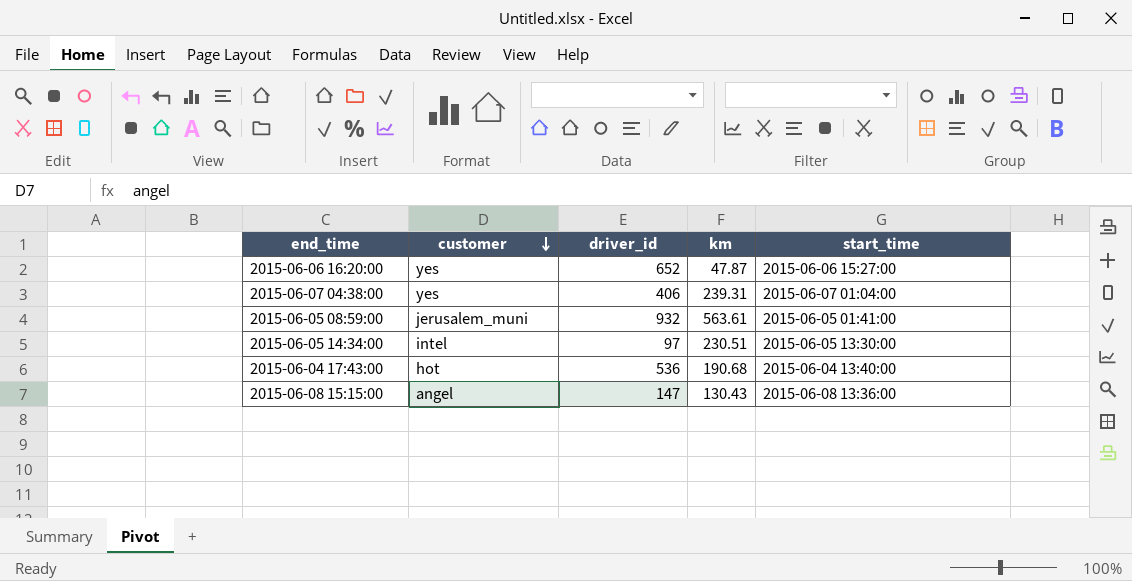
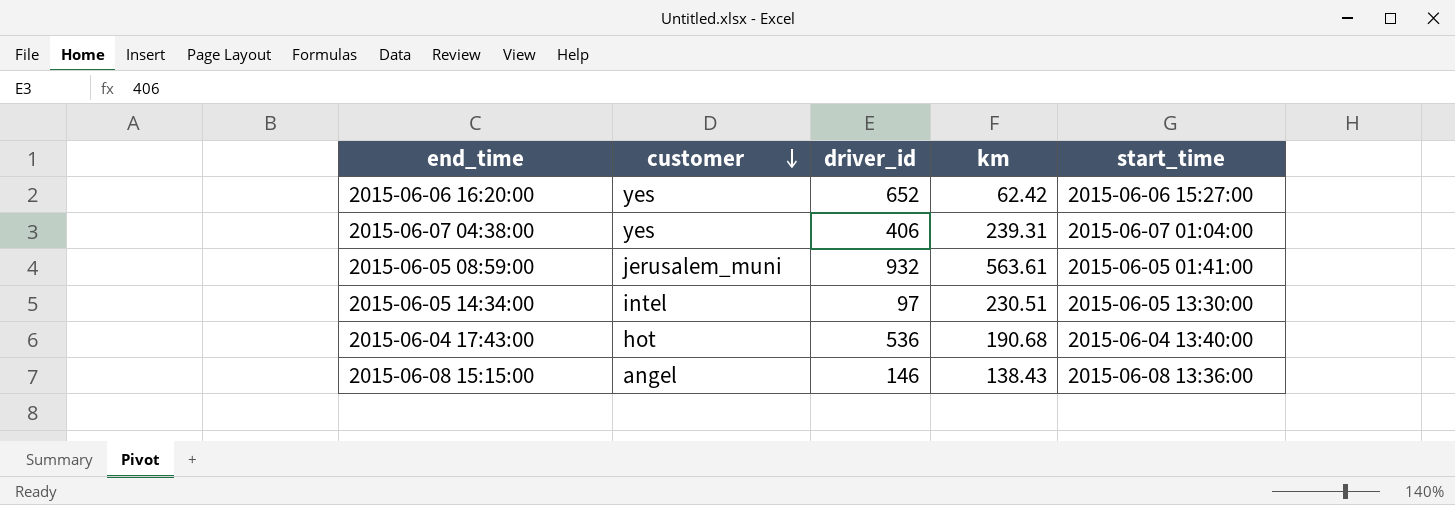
2015-06-06 16:20:00 | km: 47.87 -> 62.42
2015-06-08 15:15:00 | driver_id: 147 -> 146
2015-06-08 15:15:00 | km: 130.43 -> 138.43

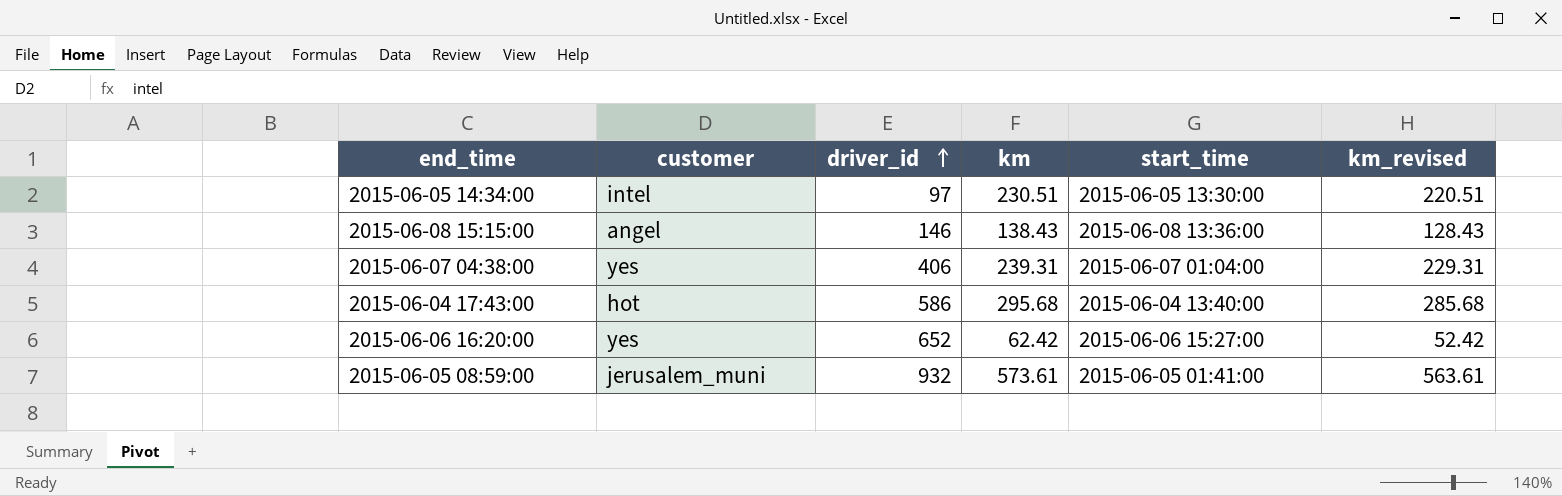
row order: customer descending -> driver_id ascending
column km_revised | formula: none -> [km] - 10
2015-06-04 17:43:00 | driver_id: 536 -> 586
2015-06-04 17:43:00 | km: 190.68 -> 295.68
2015-06-05 08:59:00 | km: 563.61 -> 573.61

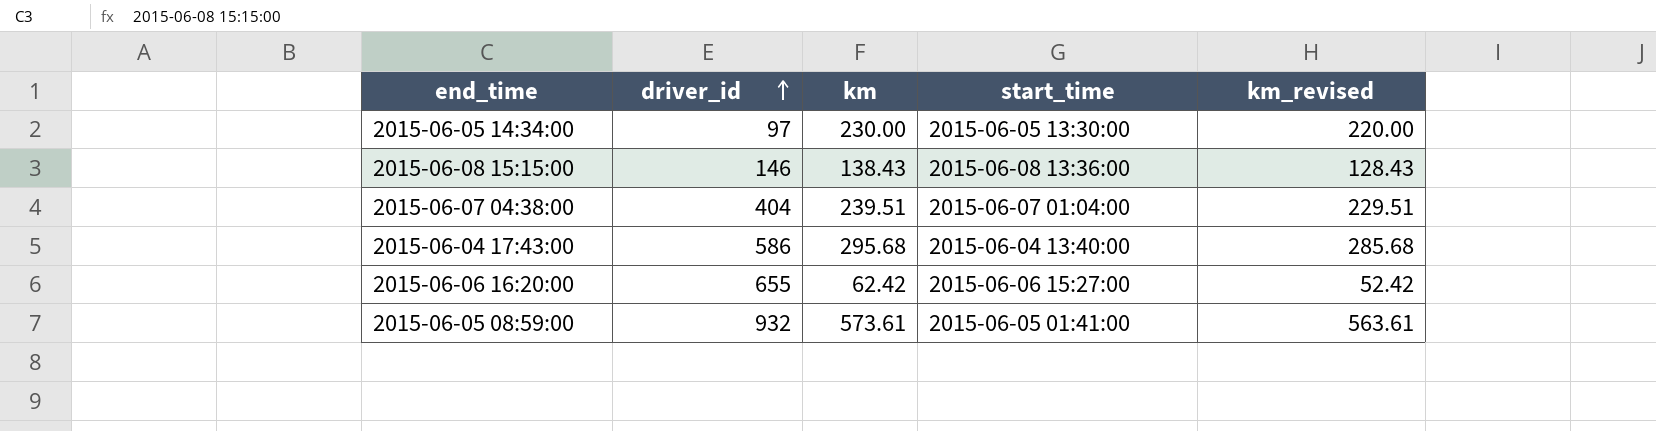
column customer | position: 2 -> none
2015-06-05 14:34:00 | km: 230.51 -> 230.00
2015-06-05 14:34:00 | km_revised: 220.51 -> 220.00
2015-06-07 04:38:00 | driver_id: 406 -> 404
2015-06-07 04:38:00 | km: 239.31 -> 239.51
2015-06-07 04:38:00 | km_revised: 229.31 -> 229.51
2015-06-06 16:20:00 | driver_id: 652 -> 655

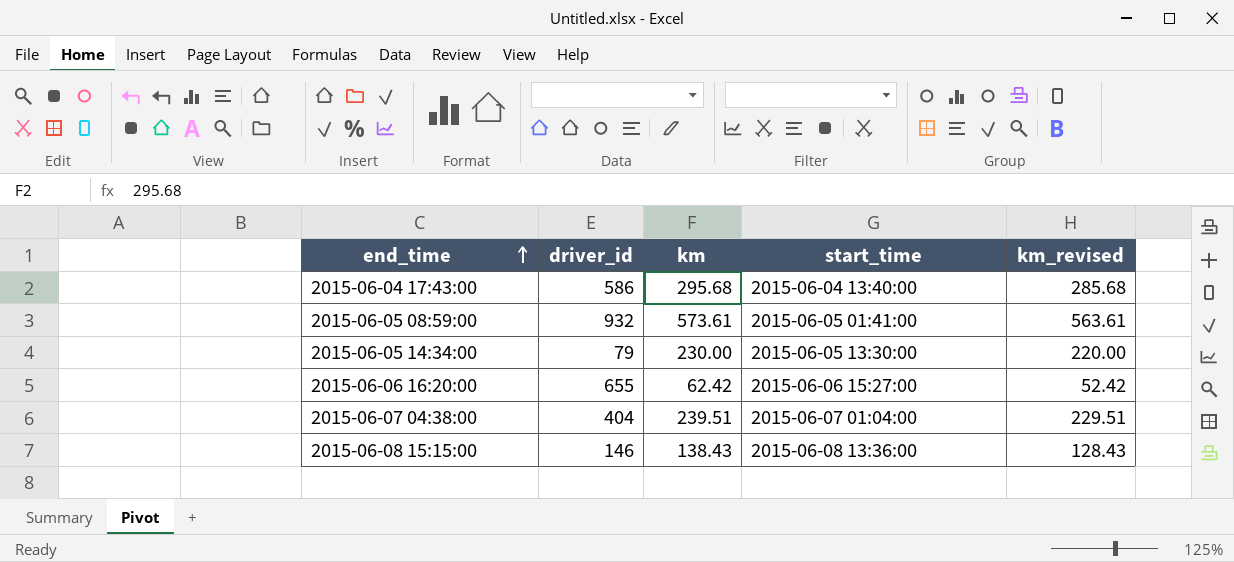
row order: driver_id ascending -> end_time ascending
2015-06-05 14:34:00 | driver_id: 97 -> 79

